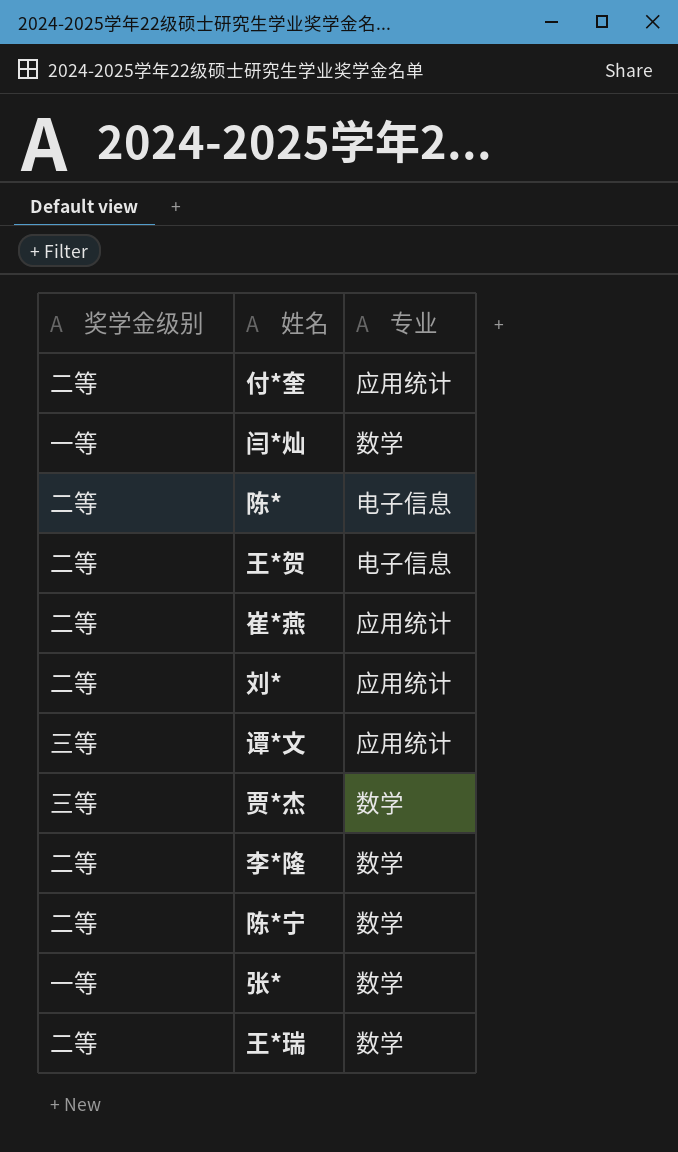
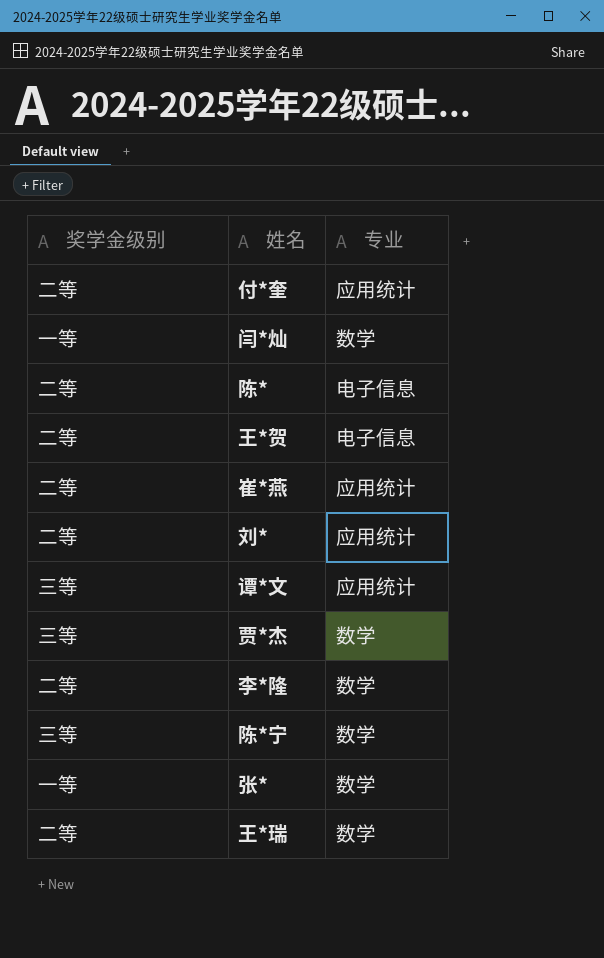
陈*宁 | 奖学金级别: 二等 -> 三等

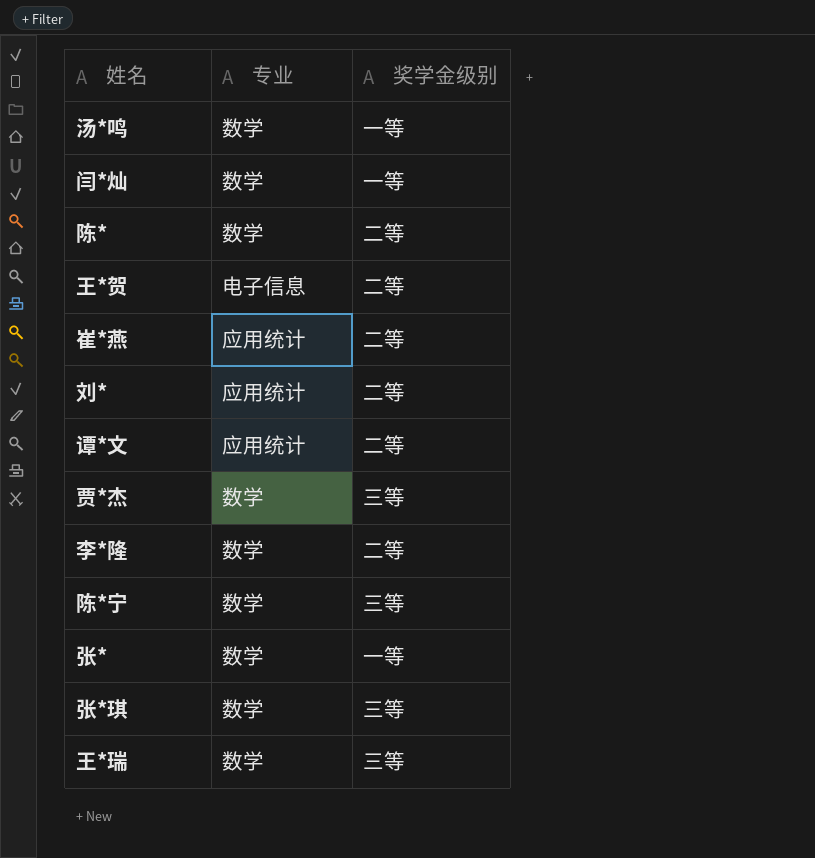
column 奖学金级别 | position: 1 -> 3
row 付*奎: 二等 | 应用统计 -> none
row 汤*鸣: none -> 数学 | 一等
陈* | 专业: 电子信息 -> 数学
谭*文 | 奖学金级别: 三等 -> 二等
row 张*琪: none -> 数学 | 三等
王*瑞 | 奖学金级别: 二等 -> 三等

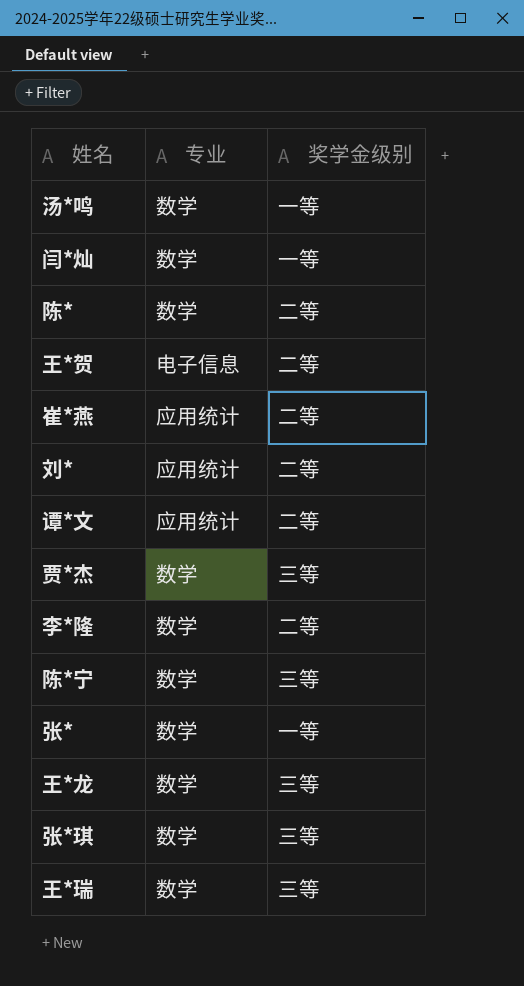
row 王*龙: none -> 数学 | 三等

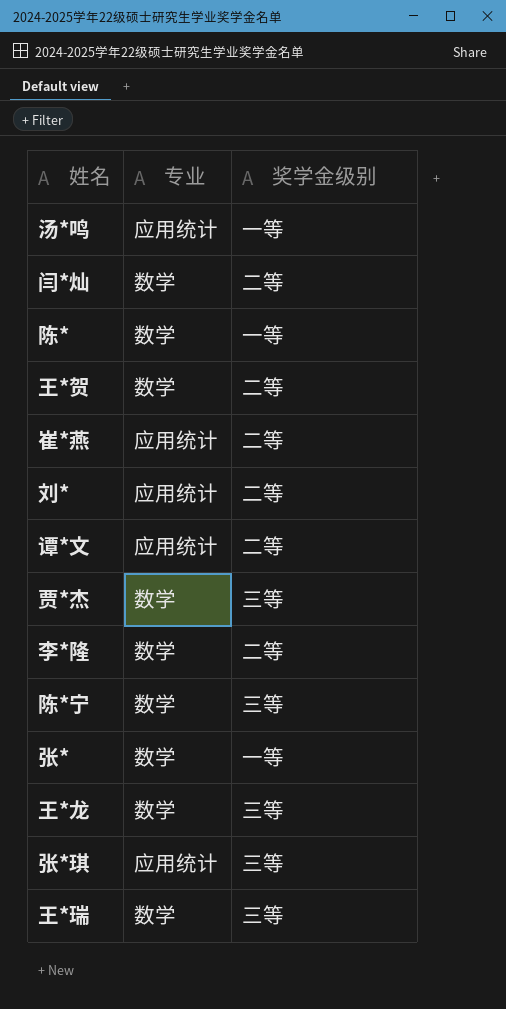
汤*鸣 | 专业: 数学 -> 应用统计
闫*灿 | 奖学金级别: 一等 -> 二等
陈* | 奖学金级别: 二等 -> 一等
王*贺 | 专业: 电子信息 -> 数学
张*琪 | 专业: 数学 -> 应用统计

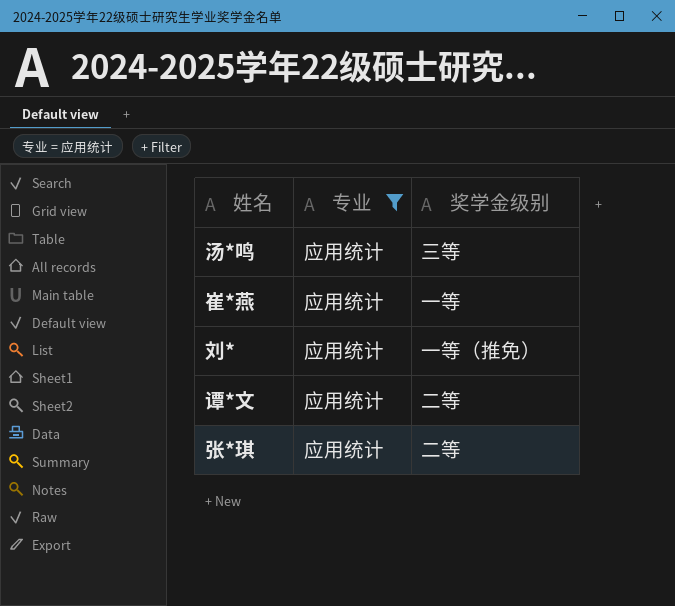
filter: none -> 专业 = 应用统计
汤*鸣 | 奖学金级别: 一等 -> 三等
崔*燕 | 奖学金级别: 二等 -> 一等
刘* | 奖学金级别: 二等 -> 一等（推免）
张*琪 | 奖学金级别: 三等 -> 二等

